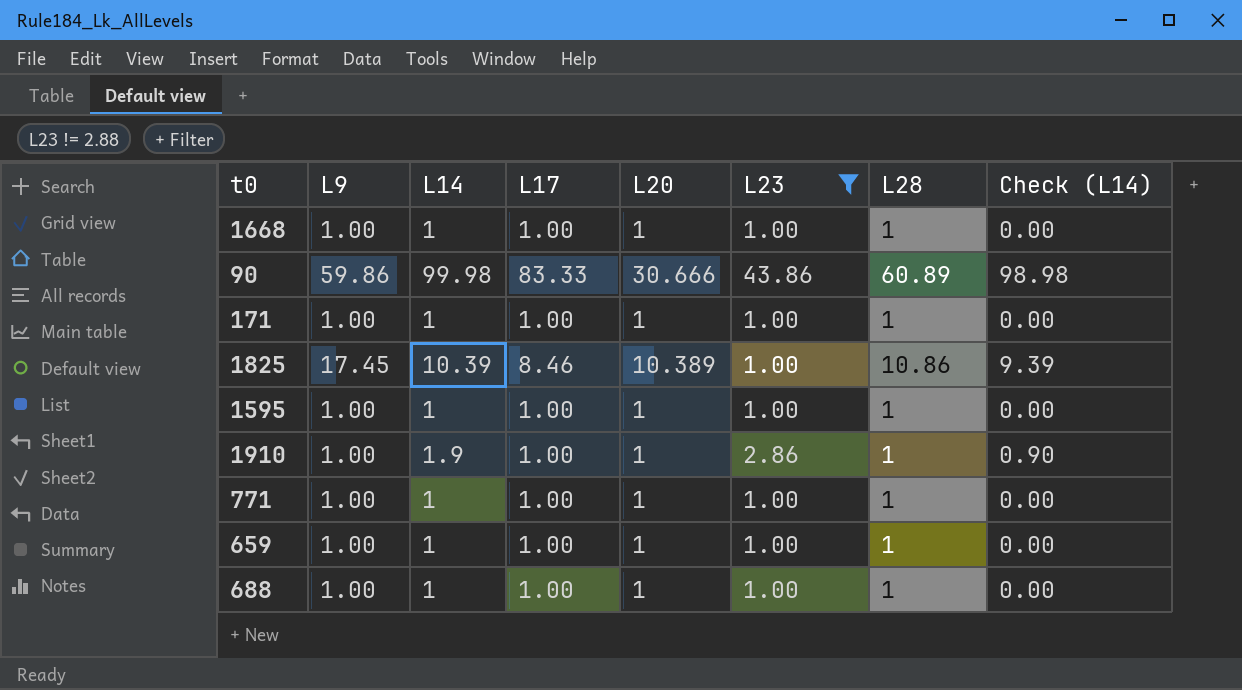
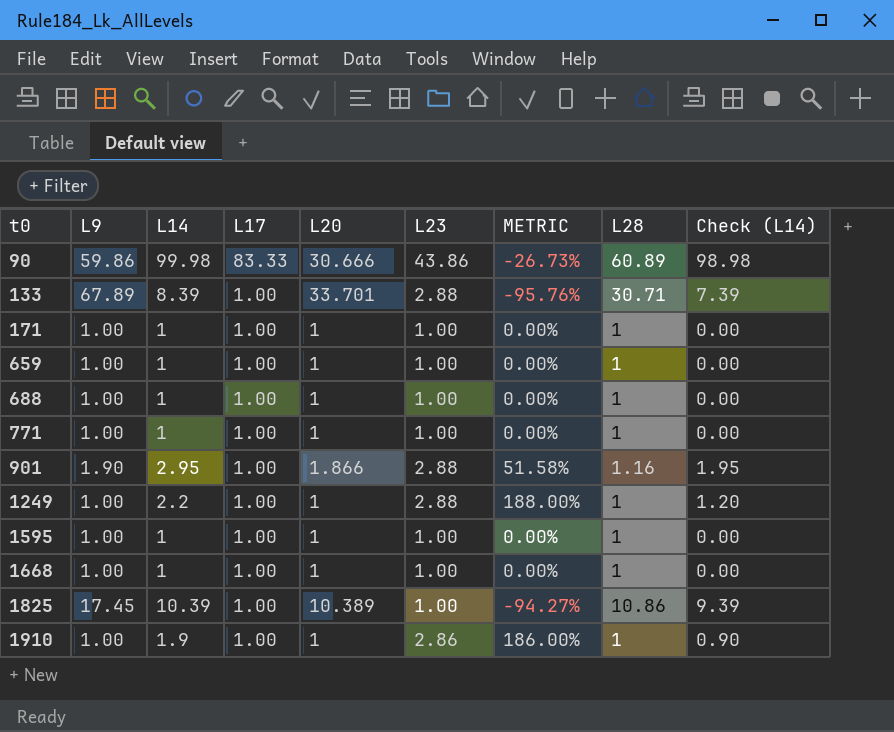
filter: L23 != 2.88 -> none
row order: none -> t0 ascending
column METRIC | formula: none -> ([L23] - [L9]) / [L9]
1825 | L17: 8.46 -> 1.00

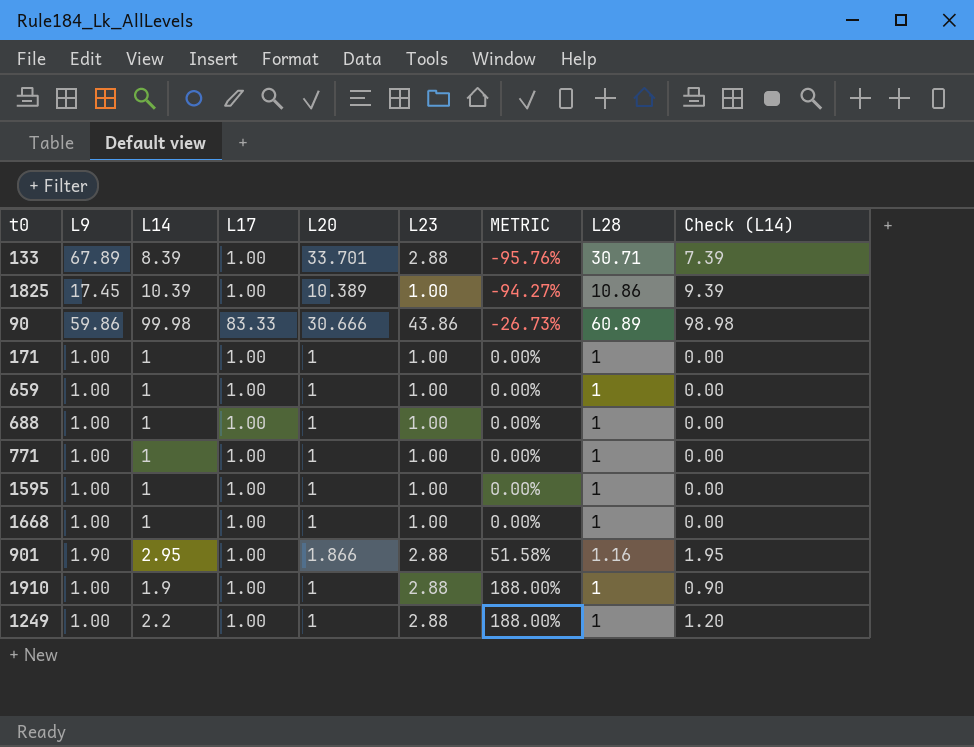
row order: t0 ascending -> METRIC ascending
1910 | L23: 2.86 -> 2.88
1910 | METRIC: 186.00% -> 188.00%

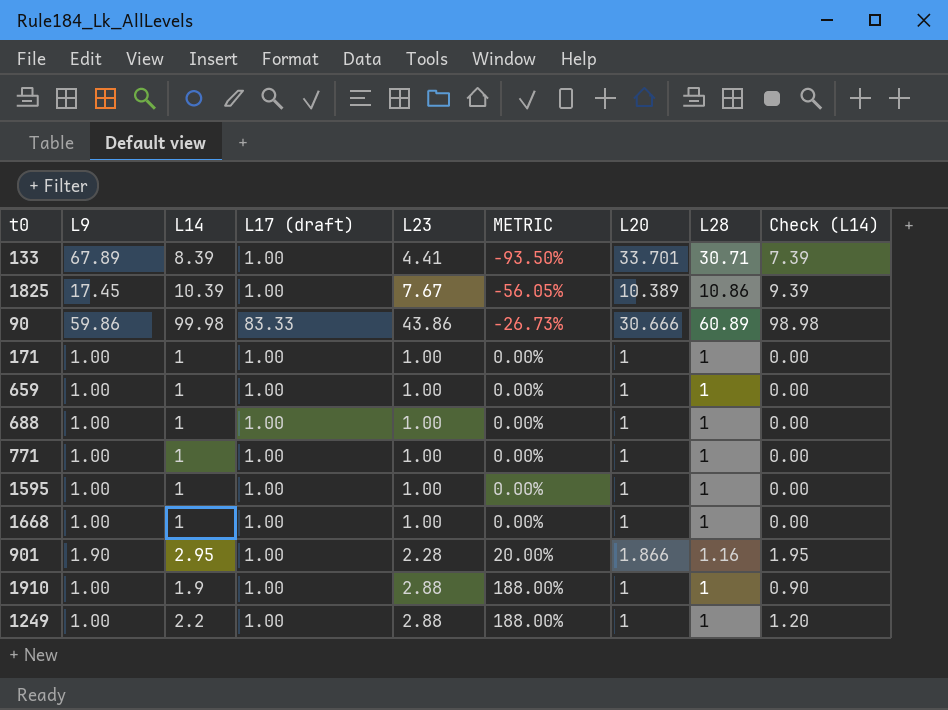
column name: L17 -> L17 (draft)
column L20 | position: 5 -> 7
133 | L23: 2.88 -> 4.41
133 | METRIC: -95.76% -> -93.50%
1825 | L23: 1.00 -> 7.67
1825 | METRIC: -94.27% -> -56.05%
901 | L23: 2.88 -> 2.28
901 | METRIC: 51.58% -> 20.00%

